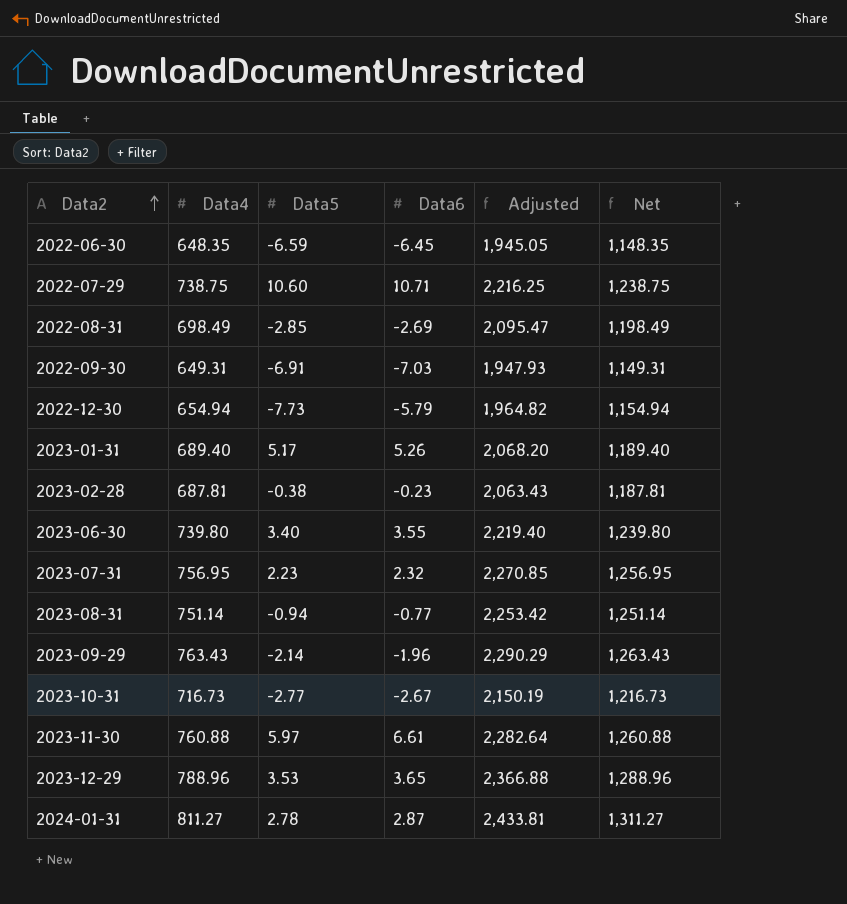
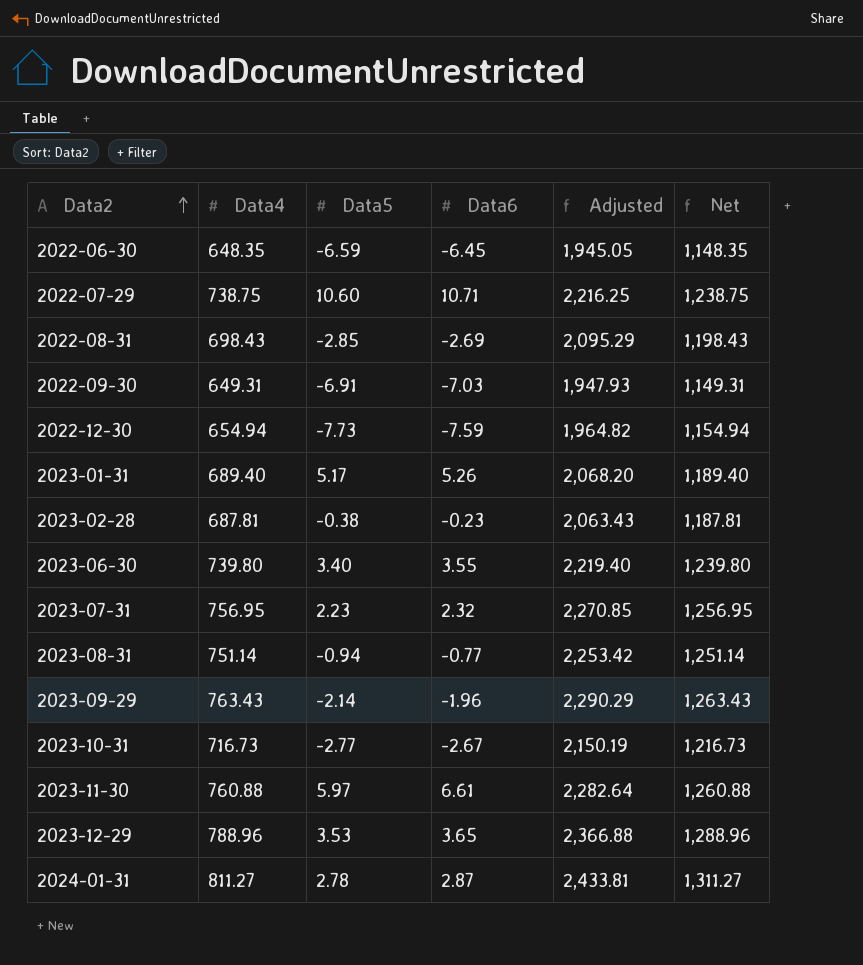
2022-08-31 | Data4: 698.49 -> 698.43
2022-08-31 | Adjusted: 2,095.47 -> 2,095.29
2022-08-31 | Net: 1,198.49 -> 1,198.43
2022-12-30 | Data6: -5.79 -> -7.59

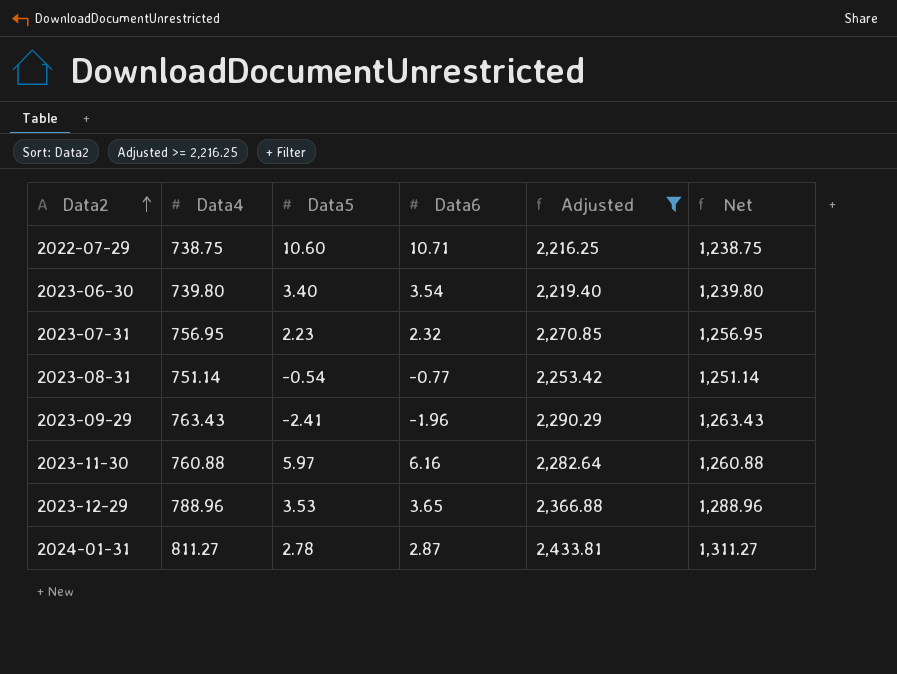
filter: none -> Adjusted >= 2,216.25
2023-06-30 | Data6: 3.55 -> 3.54
2023-08-31 | Data5: -0.94 -> -0.54
2023-09-29 | Data5: -2.14 -> -2.41
2023-11-30 | Data6: 6.61 -> 6.16

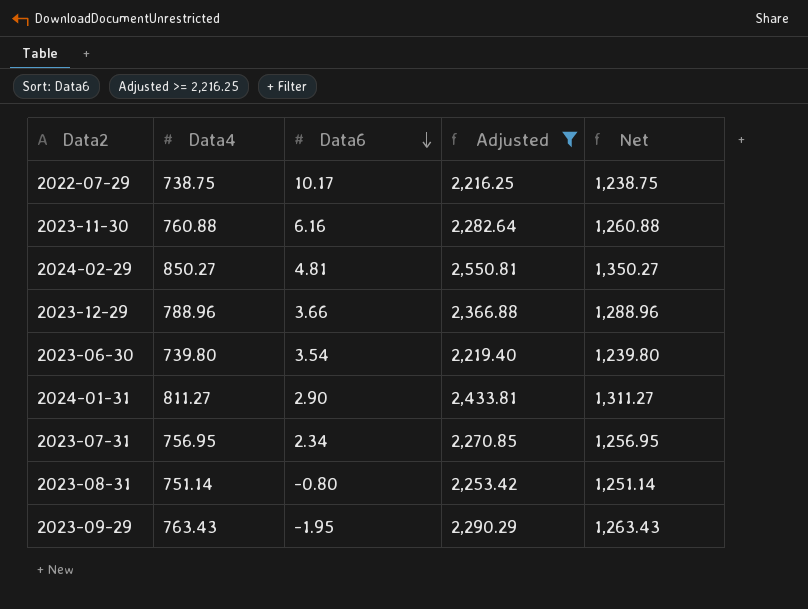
row order: Data2 ascending -> Data6 descending
column Data5 | position: 3 -> none
2022-07-29 | Data6: 10.71 -> 10.17
row 2024-02-29: none -> 850.27 | 4.81 | 2,550.81 | 1,350.27
2023-12-29 | Data6: 3.65 -> 3.66
2024-01-31 | Data6: 2.87 -> 2.90
2023-07-31 | Data6: 2.32 -> 2.34
2023-08-31 | Data6: -0.77 -> -0.80
2023-09-29 | Data6: -1.96 -> -1.95

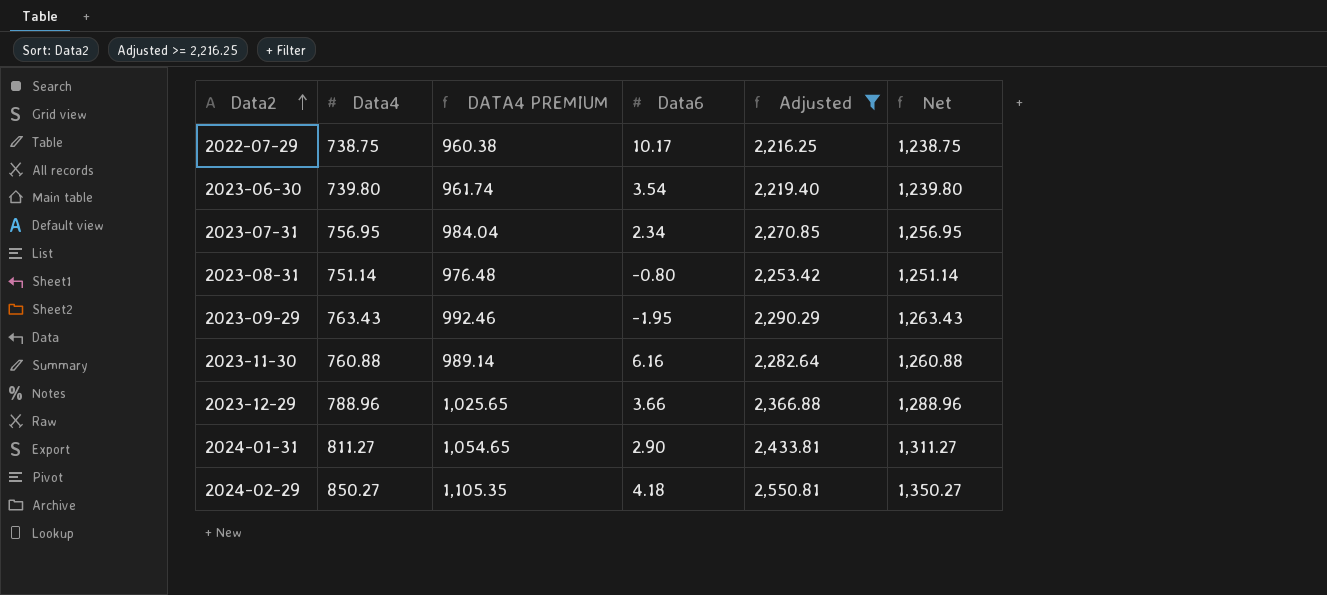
row order: Data6 descending -> Data2 ascending
column DATA4 PREMIUM | formula: none -> [Data4] * 1.3
2024-02-29 | Data6: 4.81 -> 4.18

